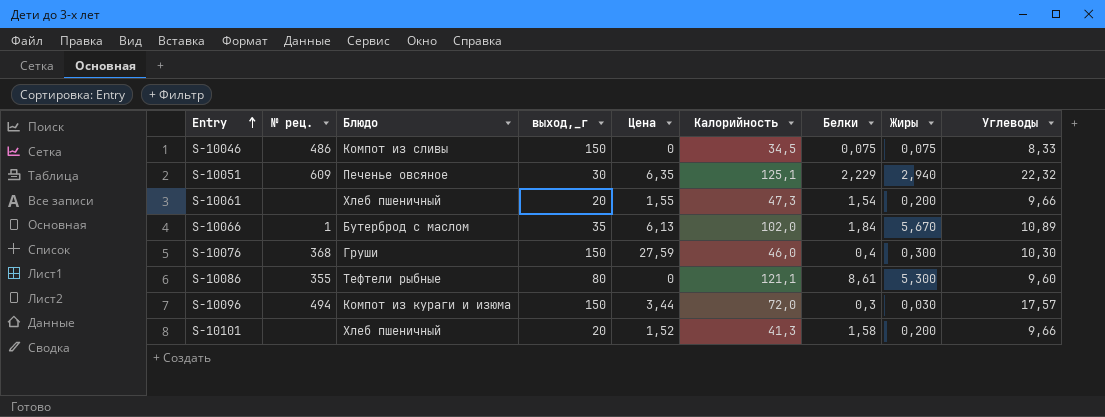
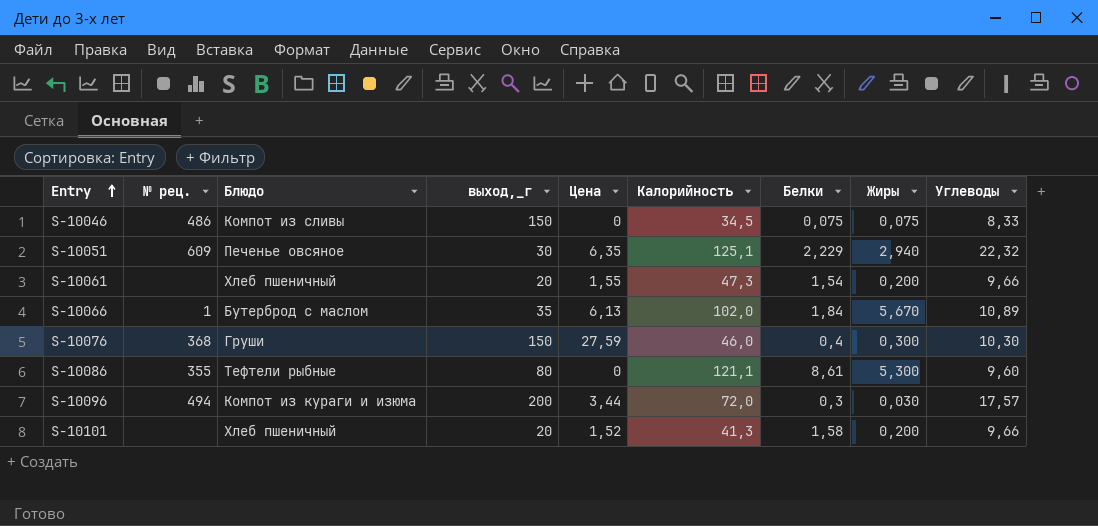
S-10096 | выход,_г: 150 -> 200

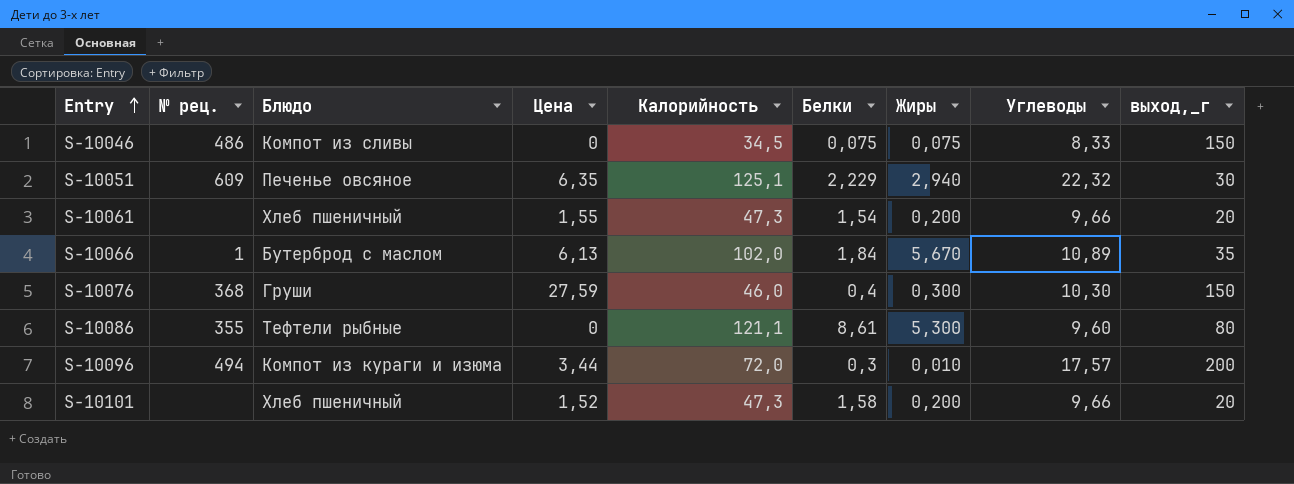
column выход,_г | position: 4 -> 9
S-10096 | Жиры: 0,030 -> 0,010
S-10101 | Калорийность: 41,3 -> 47,3

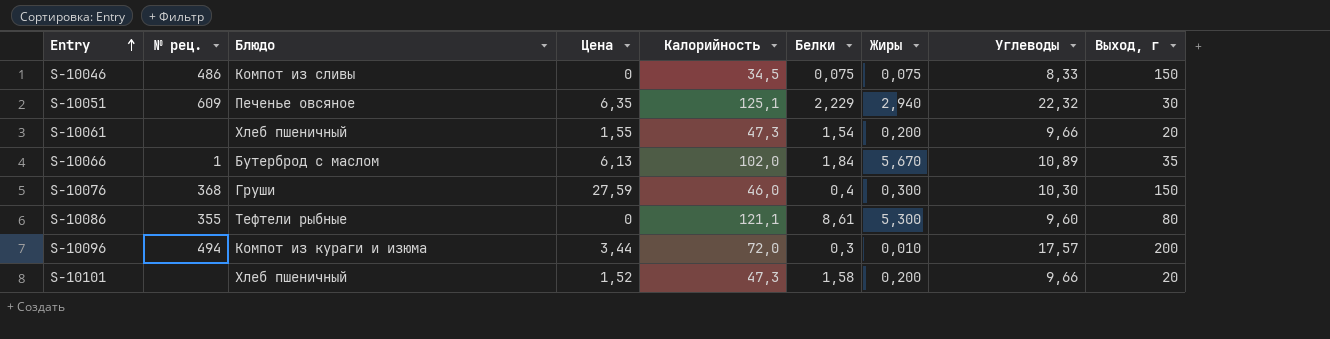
column name: выход,_г -> Выход, г

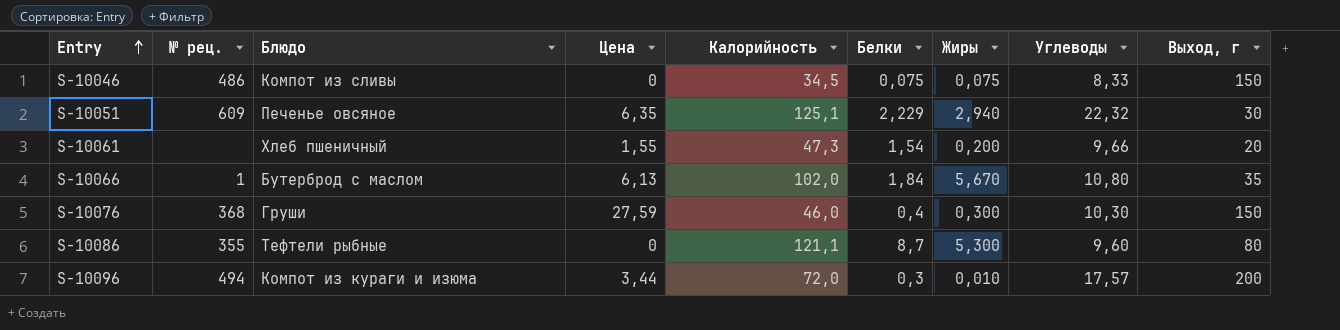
row S-10101: none | Хлеб пшеничный | 1,52 | 47,3 | 1,58 | 0,200 | 9,66 | 20 -> none
S-10066 | Углеводы: 10,89 -> 10,80
S-10086 | Белки: 8,61 -> 8,7

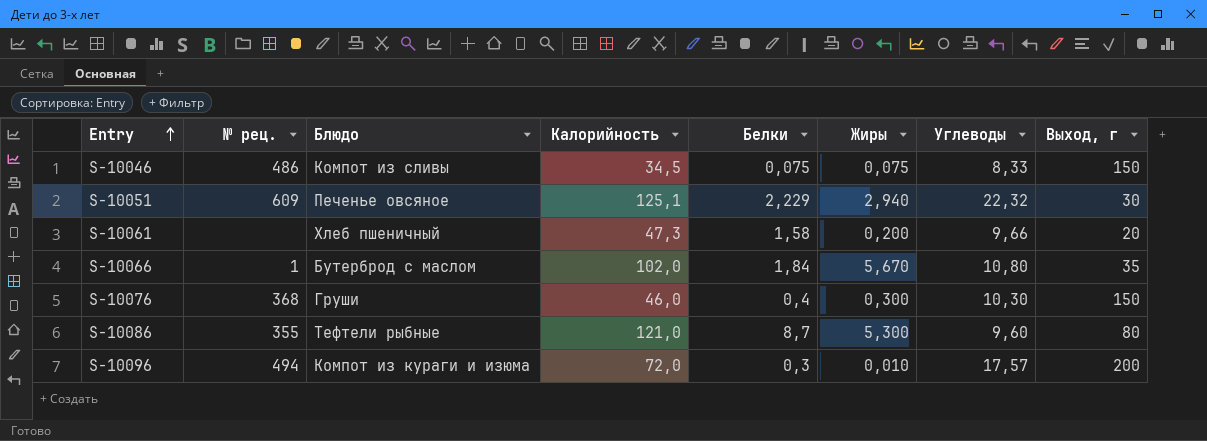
column Цена | position: 4 -> none
S-10061 | Белки: 1,54 -> 1,58
S-10086 | Калорийность: 121,1 -> 121,0

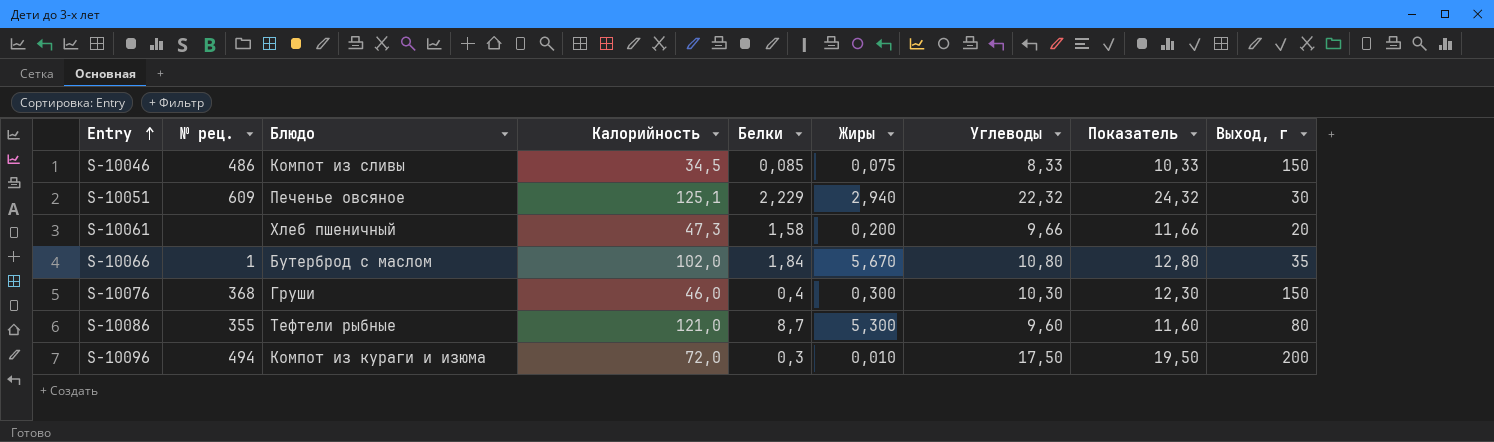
column Показатель | formula: none -> [Углеводы] + 2
S-10046 | Белки: 0,075 -> 0,085
S-10096 | Углеводы: 17,57 -> 17,50

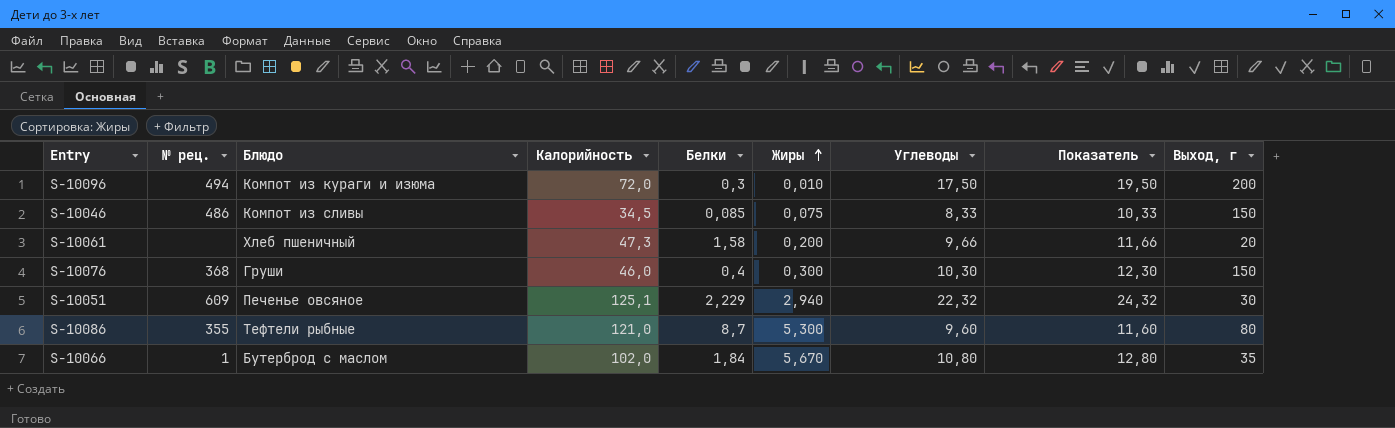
row order: Entry ascending -> Жиры ascending

